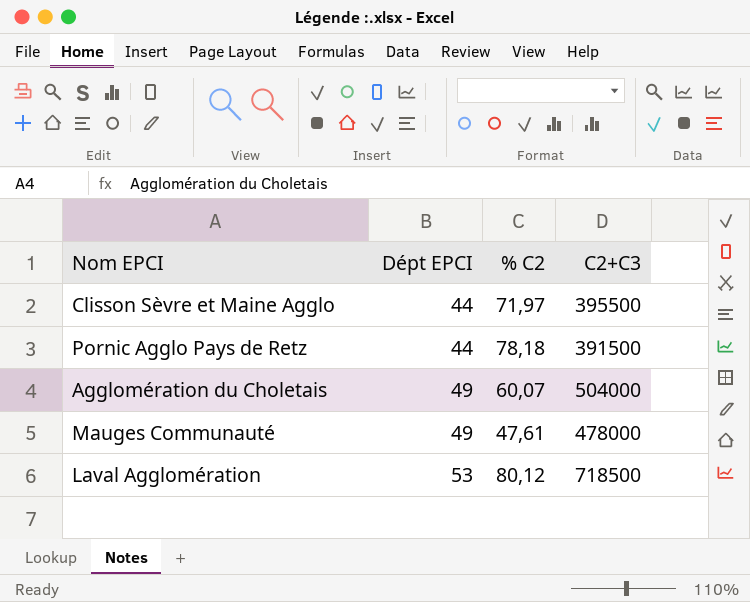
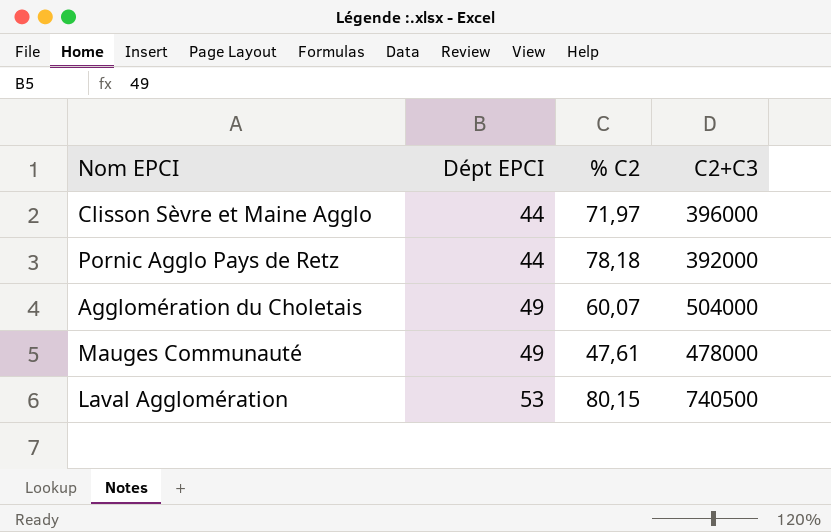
Clisson Sèvre et Maine Agglo | C2+C3: 395500 -> 396000
Pornic Agglo Pays de Retz | C2+C3: 391500 -> 392000
Laval Agglomération | % C2: 80,12 -> 80,15
Laval Agglomération | C2+C3: 718500 -> 740500

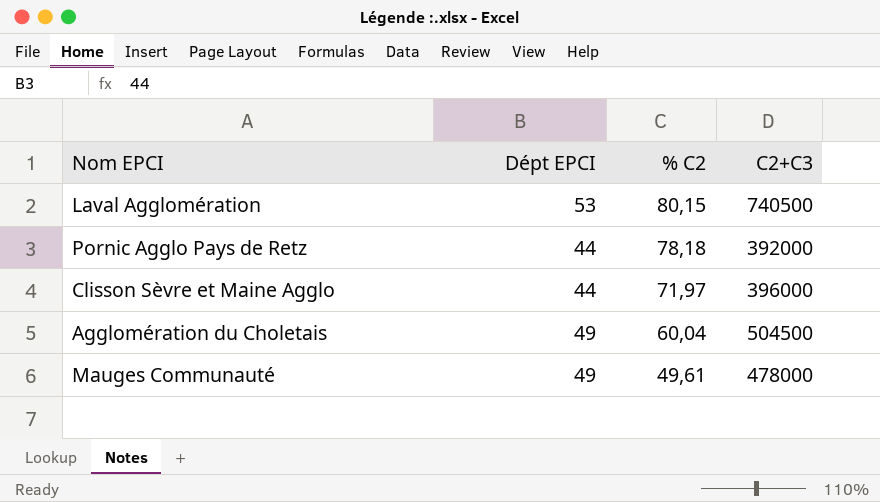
row order: Dépt EPCI ascending -> % C2 descending
Agglomération du Choletais | % C2: 60,07 -> 60,04
Agglomération du Choletais | C2+C3: 504000 -> 504500
Mauges Communauté | % C2: 47,61 -> 49,61

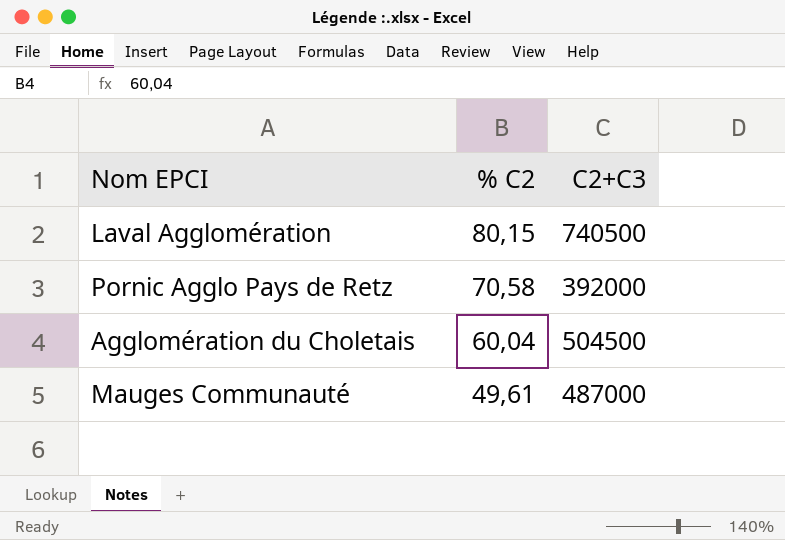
column Dépt EPCI | position: 2 -> none
row Clisson Sèvre et Maine Agglo: 44 | 71,97 | 396000 -> none
Pornic Agglo Pays de Retz | % C2: 78,18 -> 70,58
Mauges Communauté | C2+C3: 478000 -> 487000

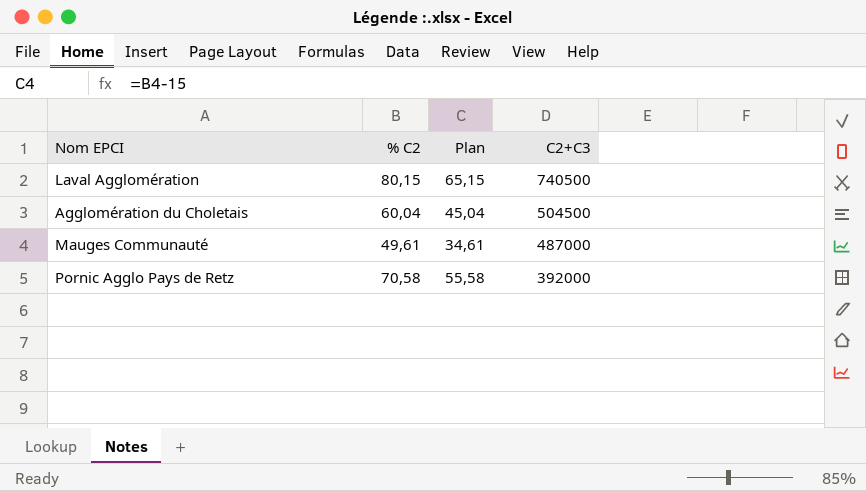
row order: % C2 descending -> C2+C3 descending
column Plan | formula: none -> [% C2] - 15

